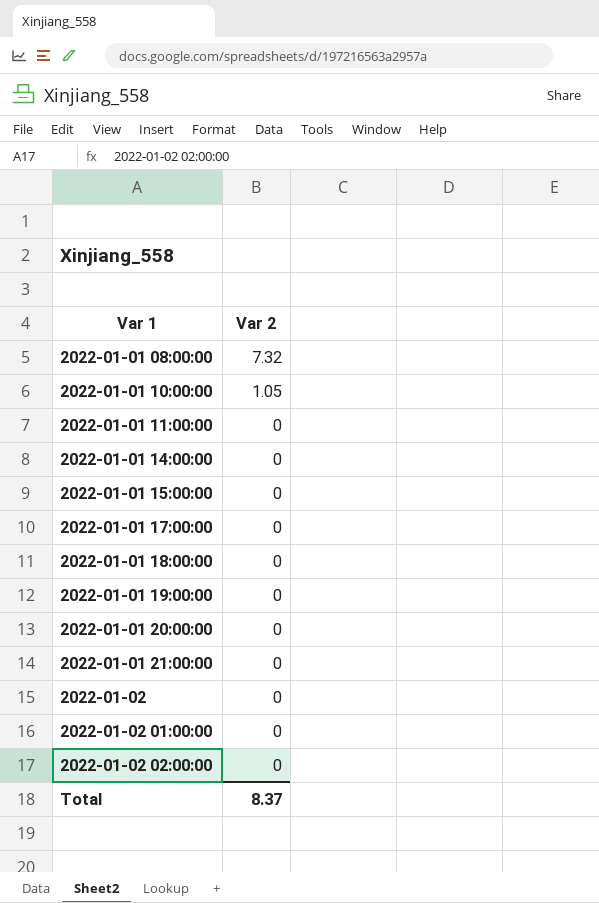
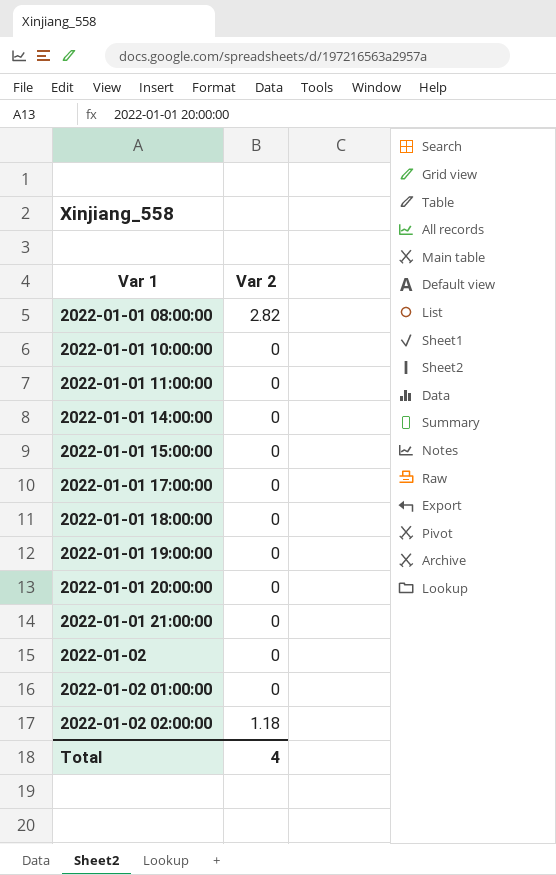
2022-01-01 08:00:00 | Var 2: 7.32 -> 2.82
2022-01-01 10:00:00 | Var 2: 1.05 -> 0
2022-01-02 02:00:00 | Var 2: 0 -> 1.18
Total | Var 2: 8.37 -> 4

